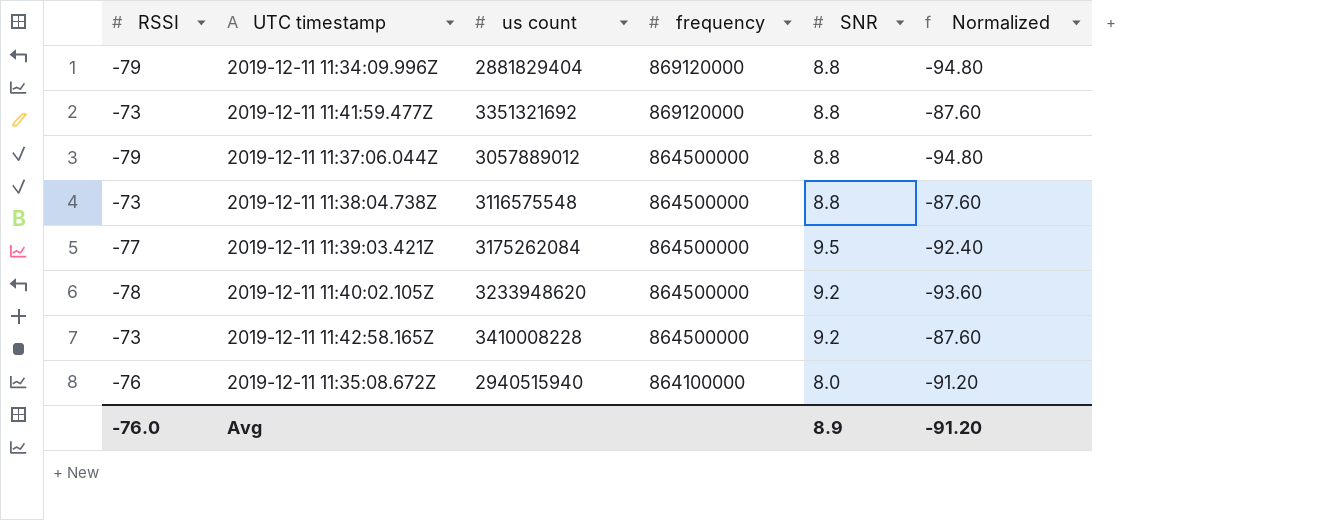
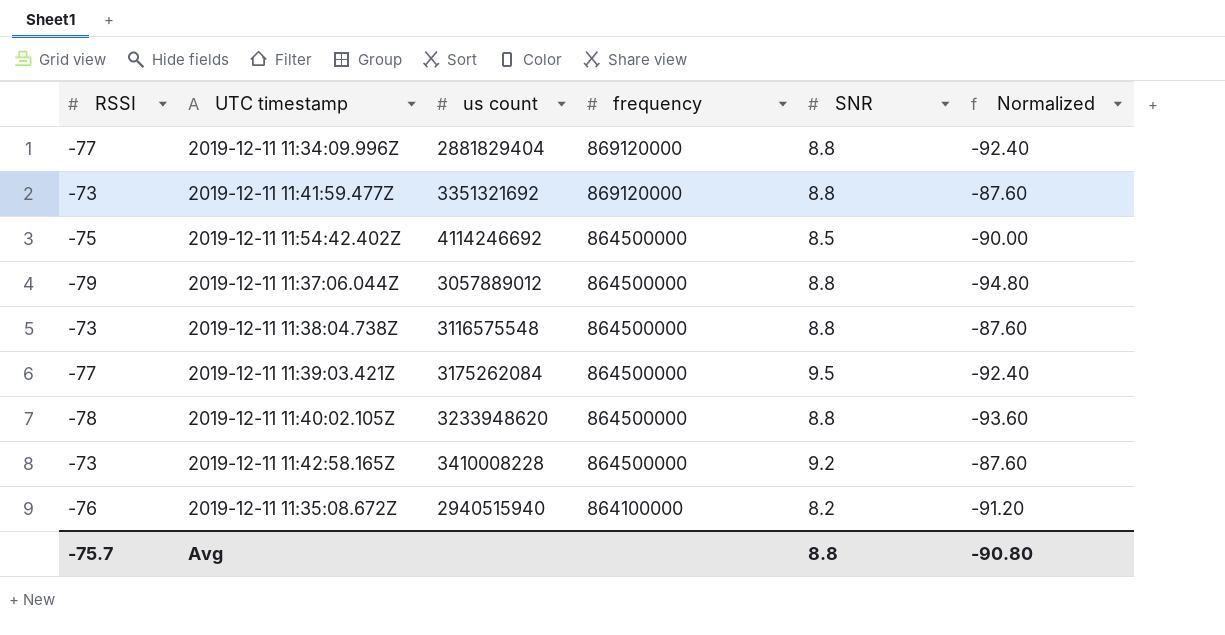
2019-12-11 11:34:09.996Z | RSSI: -79 -> -77
2019-12-11 11:34:09.996Z | Normalized: -94.80 -> -92.40
row 2019-12-11 11:54:42.402Z: none -> -75 | 4114246692 | 864500000 | 8.5 | -90.00
2019-12-11 11:40:02.105Z | SNR: 9.2 -> 8.8
2019-12-11 11:35:08.672Z | SNR: 8.0 -> 8.2
Avg | RSSI: -76.0 -> -75.7
Avg | SNR: 8.9 -> 8.8
Avg | Normalized: -91.20 -> -90.80

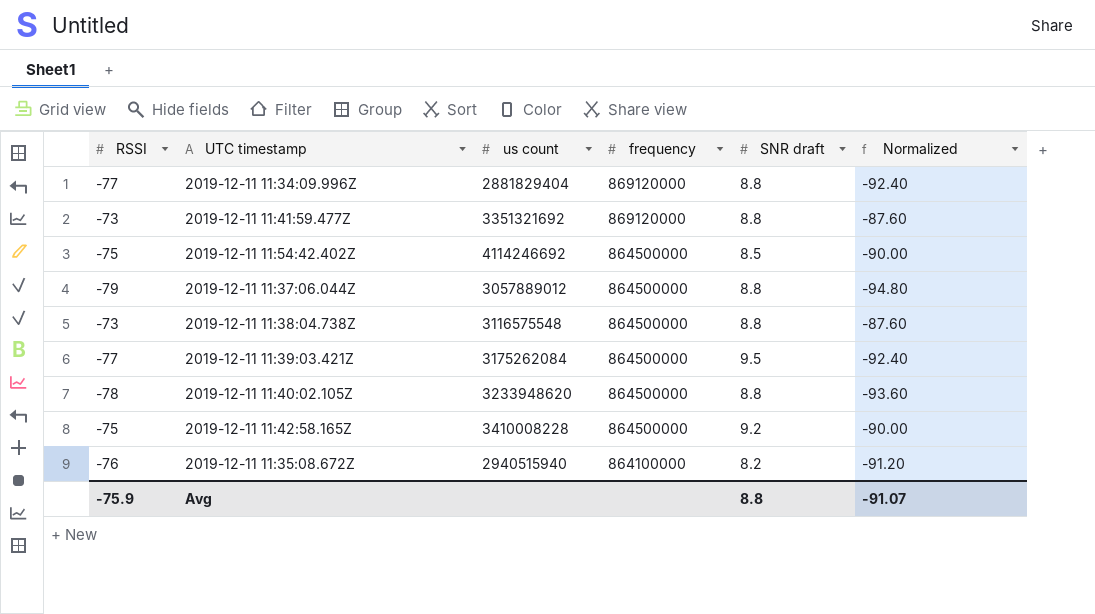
column name: SNR -> SNR draft
2019-12-11 11:42:58.165Z | RSSI: -73 -> -75
2019-12-11 11:42:58.165Z | Normalized: -87.60 -> -90.00
Avg | RSSI: -75.7 -> -75.9
Avg | Normalized: -90.80 -> -91.07

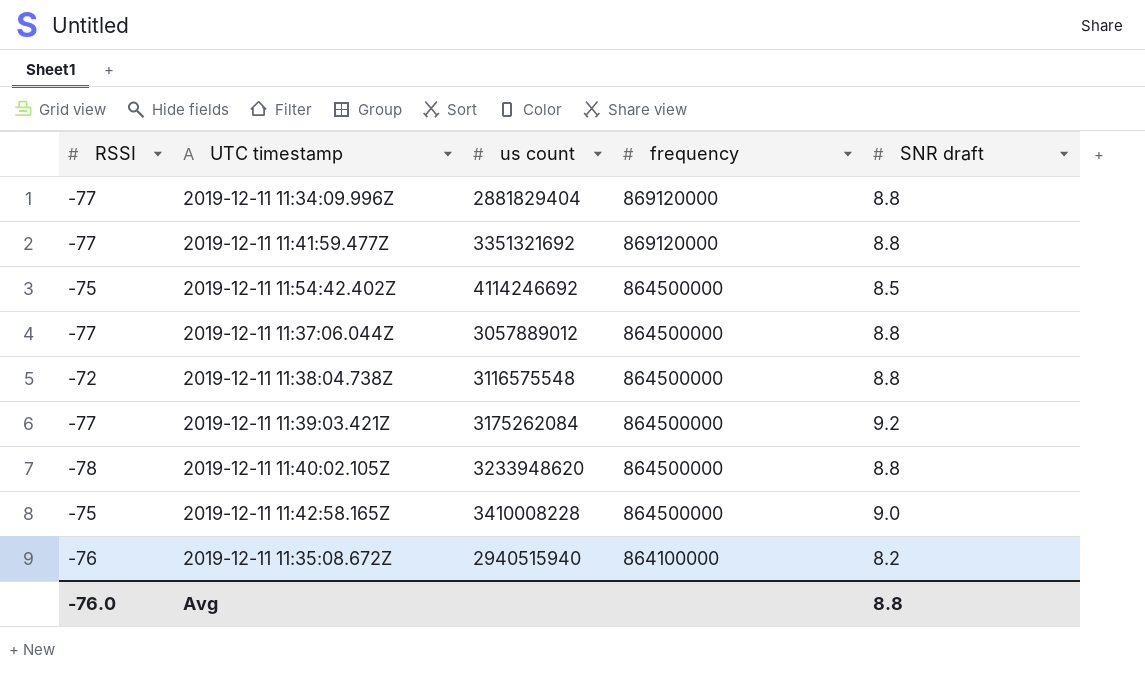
column Normalized | formula: [RSSI] * 1.2 -> none
2019-12-11 11:41:59.477Z | RSSI: -73 -> -77
2019-12-11 11:37:06.044Z | RSSI: -79 -> -77
2019-12-11 11:38:04.738Z | RSSI: -73 -> -72
2019-12-11 11:39:03.421Z | SNR draft: 9.5 -> 9.2
2019-12-11 11:42:58.165Z | SNR draft: 9.2 -> 9.0
Avg | RSSI: -75.9 -> -76.0

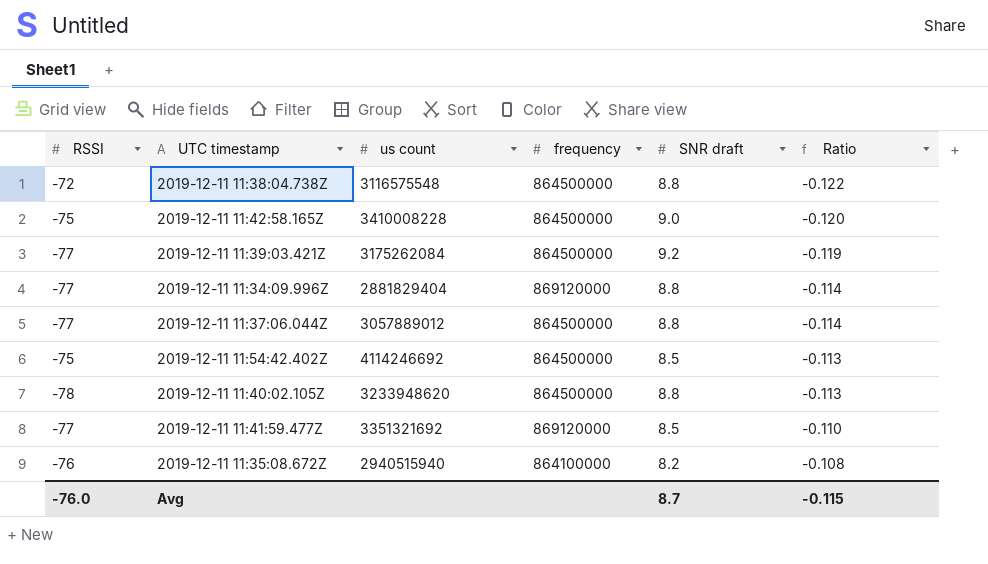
row order: frequency descending -> Ratio ascending
column Ratio | formula: none -> [SNR draft] / [RSSI]
2019-12-11 11:41:59.477Z | SNR draft: 8.8 -> 8.5
Avg | SNR draft: 8.8 -> 8.7

